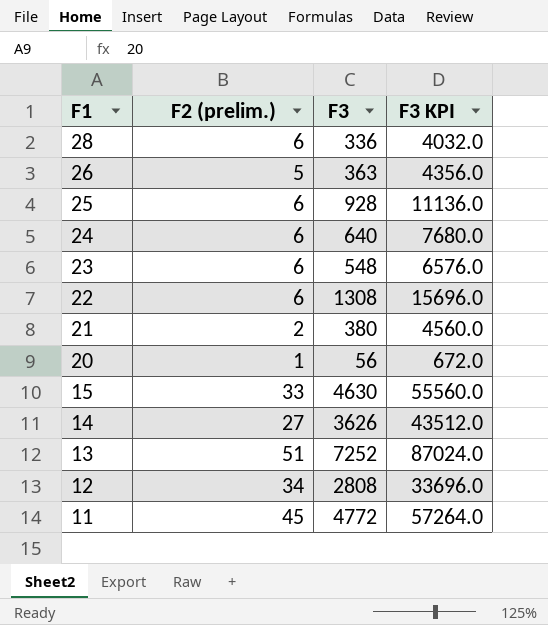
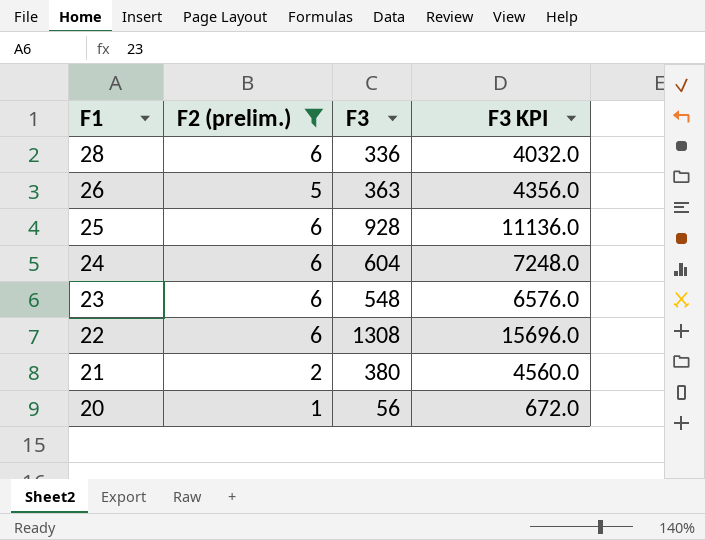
filter: none -> F2 (prelim.) <= 6
24 | F3: 640 -> 604
24 | F3 KPI: 7680.0 -> 7248.0

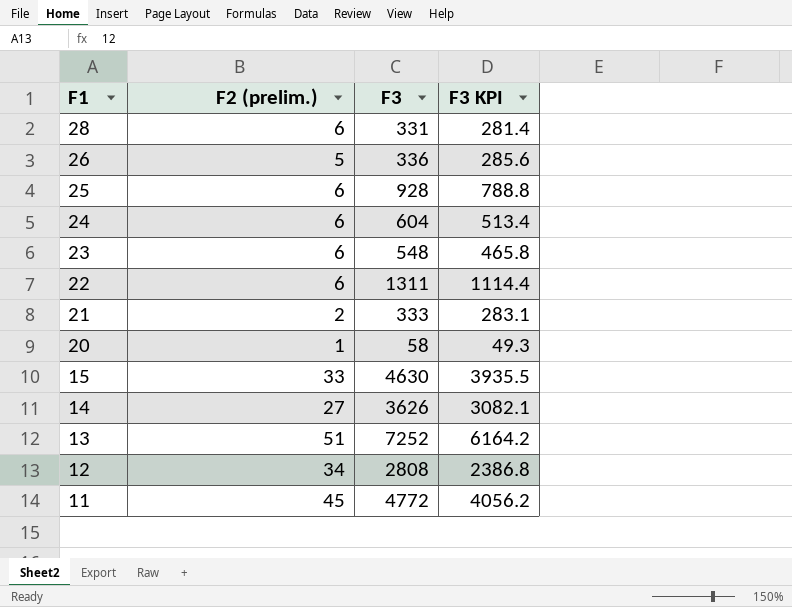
filter: F2 (prelim.) <= 6 -> none
column F3 KPI | formula: [F3] * 12 -> [F3] * 0.85
28 | F3: 336 -> 331
26 | F3: 363 -> 336
22 | F3: 1308 -> 1311
21 | F3: 380 -> 333
20 | F3: 56 -> 58

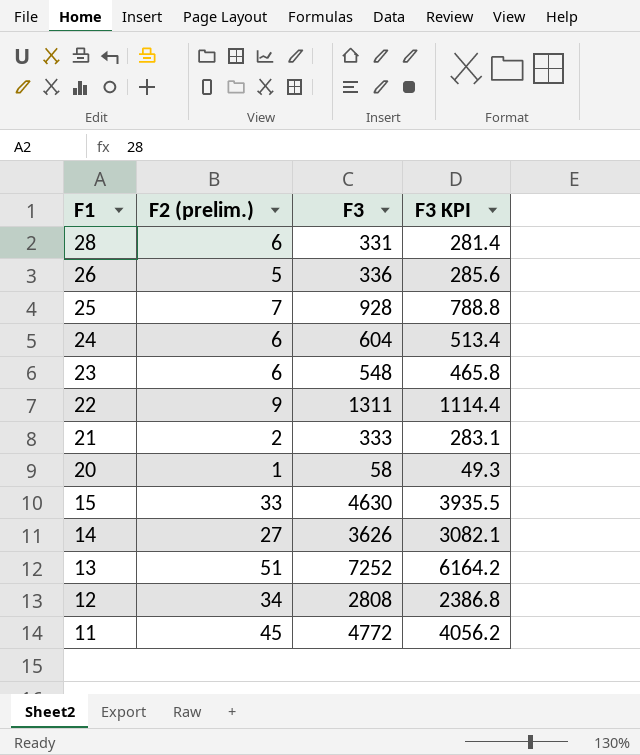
25 | F2 (prelim.): 6 -> 7
22 | F2 (prelim.): 6 -> 9

